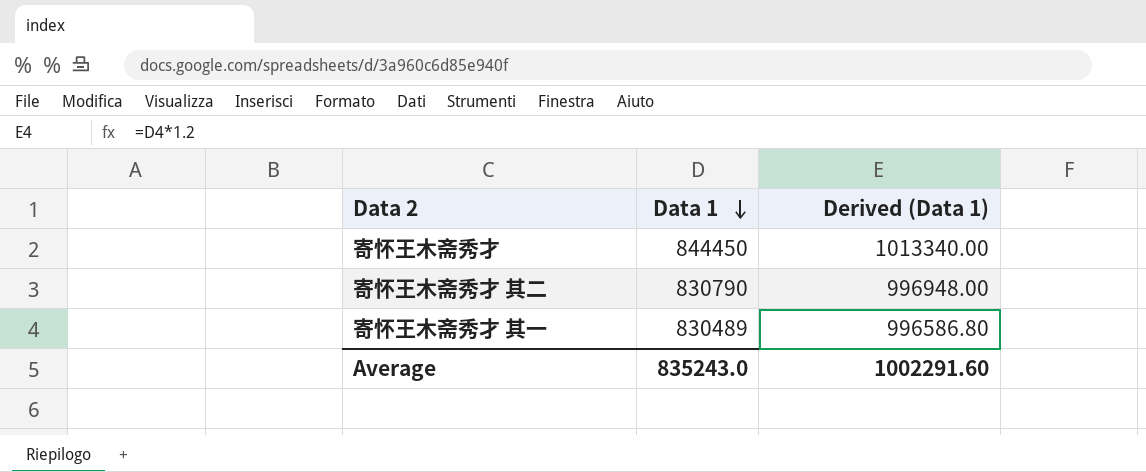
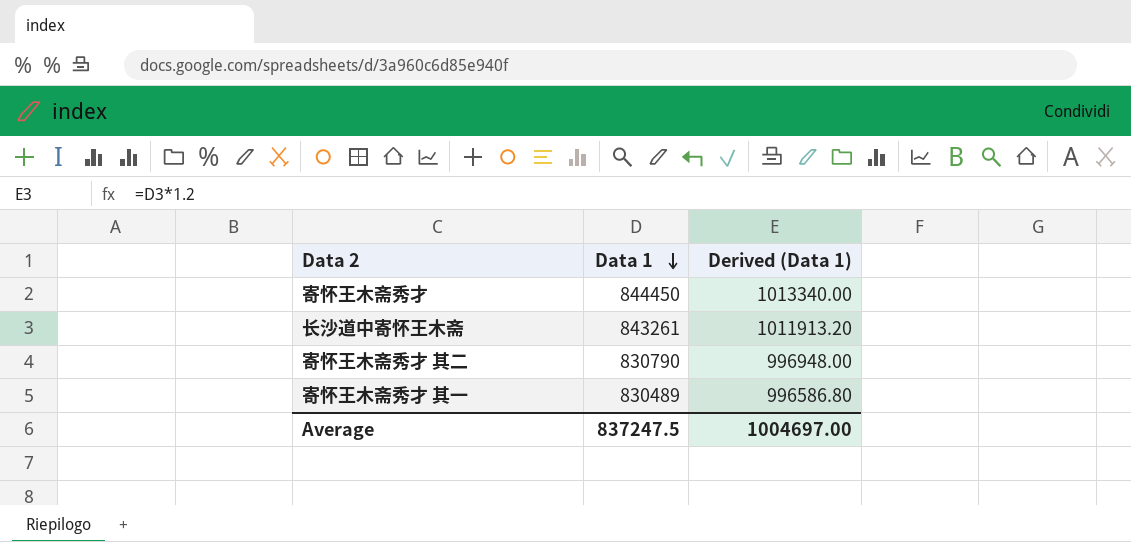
row 长沙道中寄怀王木斋: none -> 843261 | 1011913.20
Average | Data 1: 835243.0 -> 837247.5
Average | Derived (Data 1): 1002291.60 -> 1004697.00

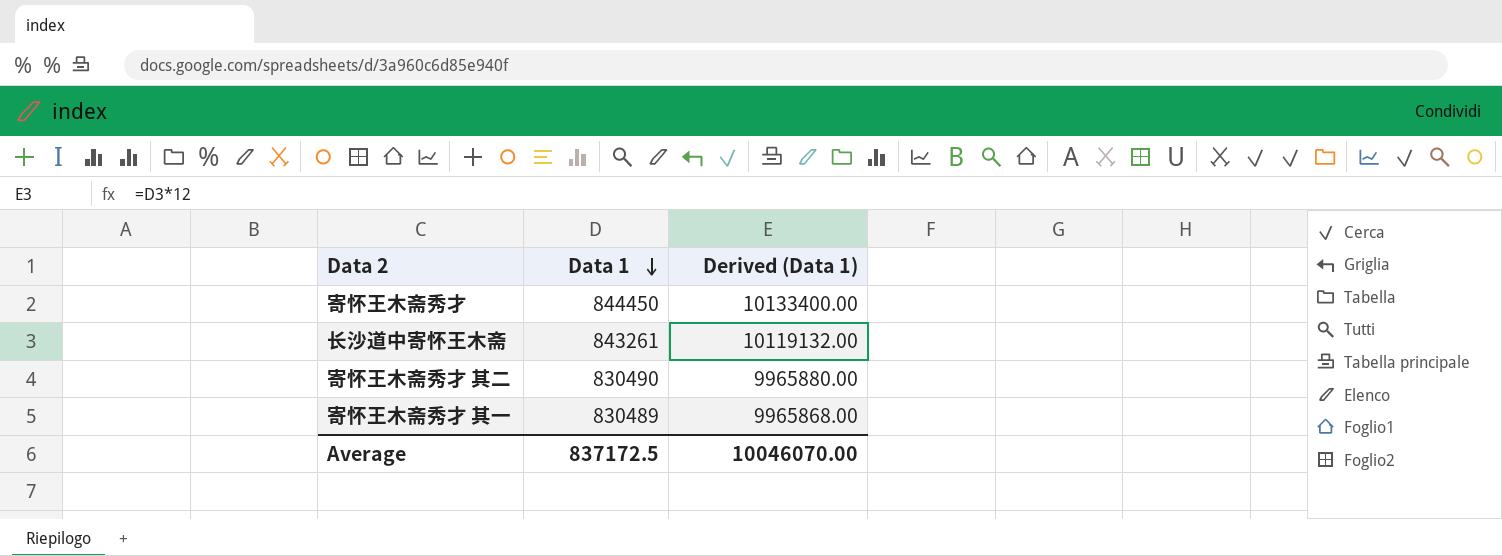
column Derived (Data 1) | formula: [Data 1] * 1.2 -> [Data 1] * 12
寄怀王木斋秀才 其二 | Data 1: 830790 -> 830490
Average | Data 1: 837247.5 -> 837172.5
Average | Derived (Data 1): 1004697.00 -> 10046070.00

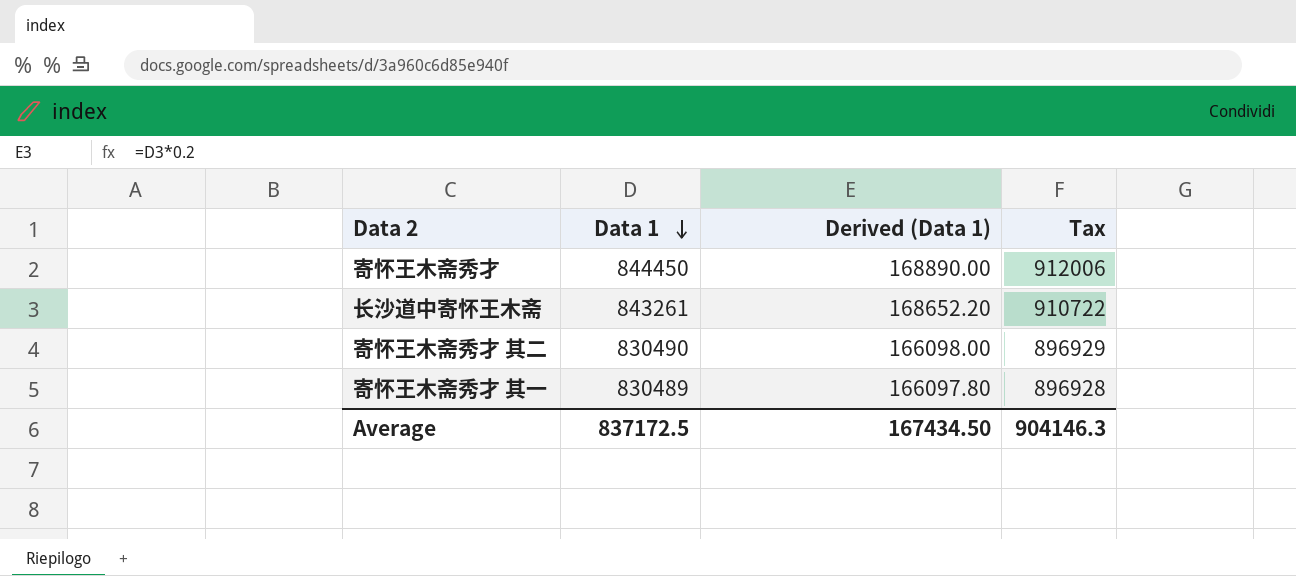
column Derived (Data 1) | formula: [Data 1] * 12 -> [Data 1] * 0.2
column Tax | formula: none -> [Data 1] * 1.08
Average | Derived (Data 1): 10046070.00 -> 167434.50

